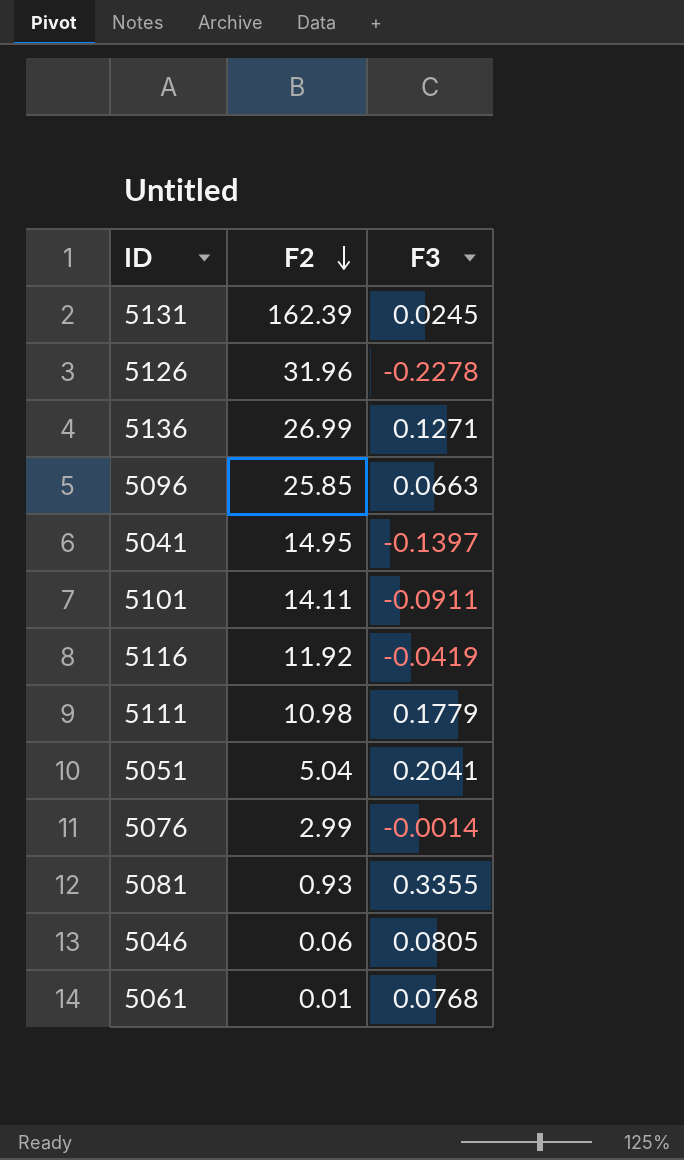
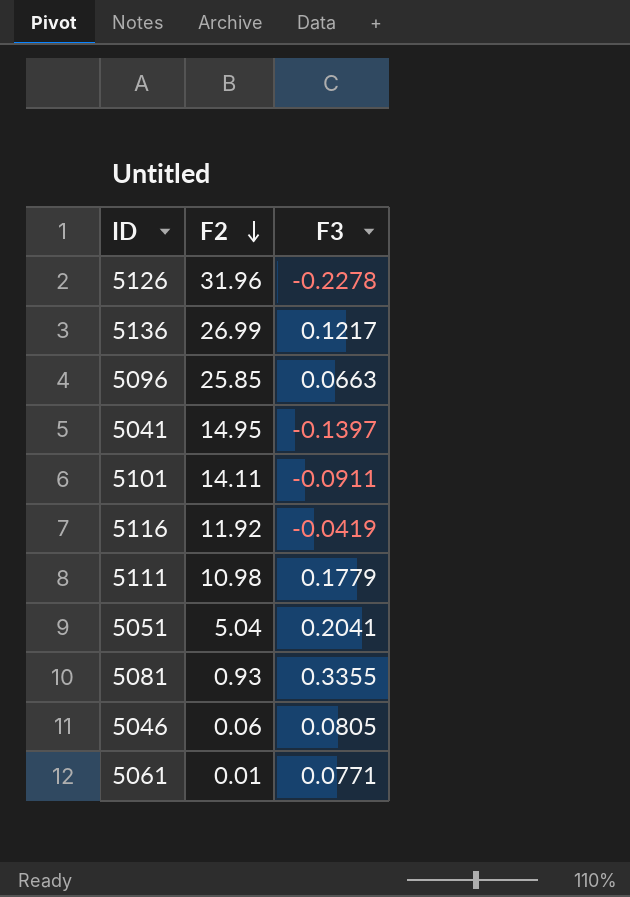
row 5131: 162.39 | 0.0245 -> none
row 5076: 2.99 | -0.0014 -> none
5136 | F3: 0.1271 -> 0.1217
5061 | F3: 0.0768 -> 0.0771

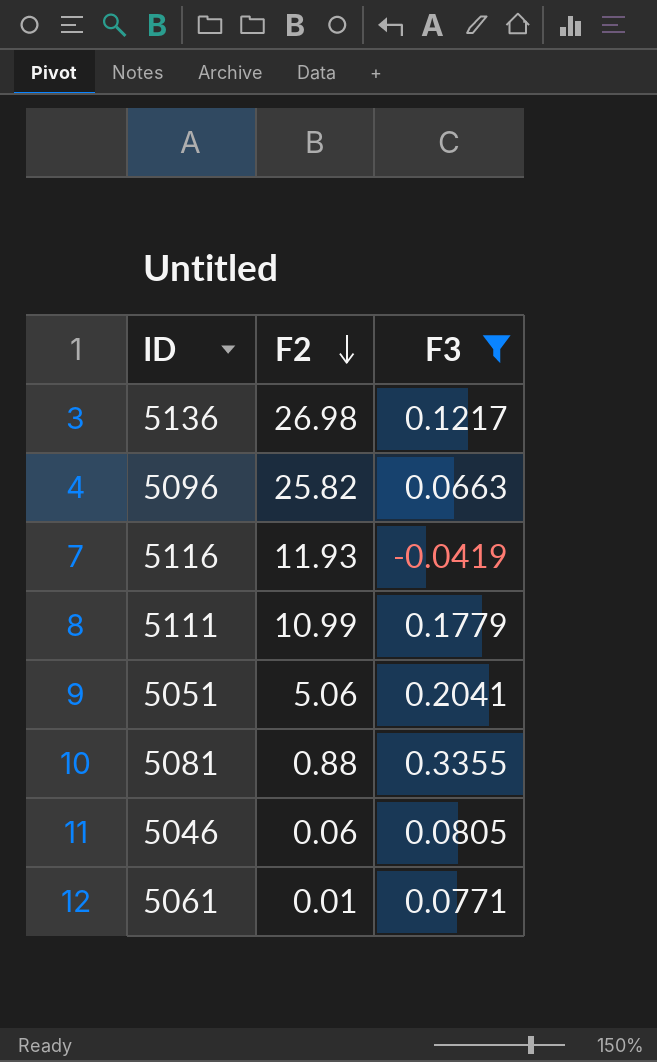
filter: none -> F3 >= -0.0419
5136 | F2: 26.99 -> 26.98
5096 | F2: 25.85 -> 25.82
5116 | F2: 11.92 -> 11.93
5111 | F2: 10.98 -> 10.99
5051 | F2: 5.04 -> 5.06
5081 | F2: 0.93 -> 0.88

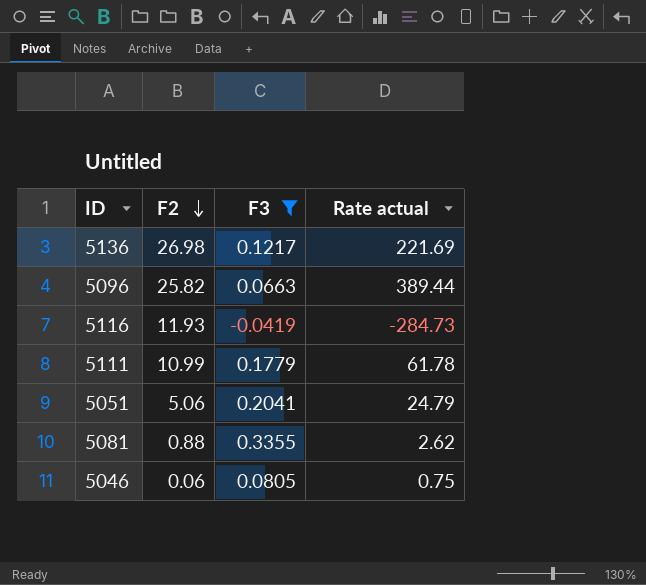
column Rate actual | formula: none -> [F2] / [F3]
row 5061: 0.01 | 0.0771 -> none

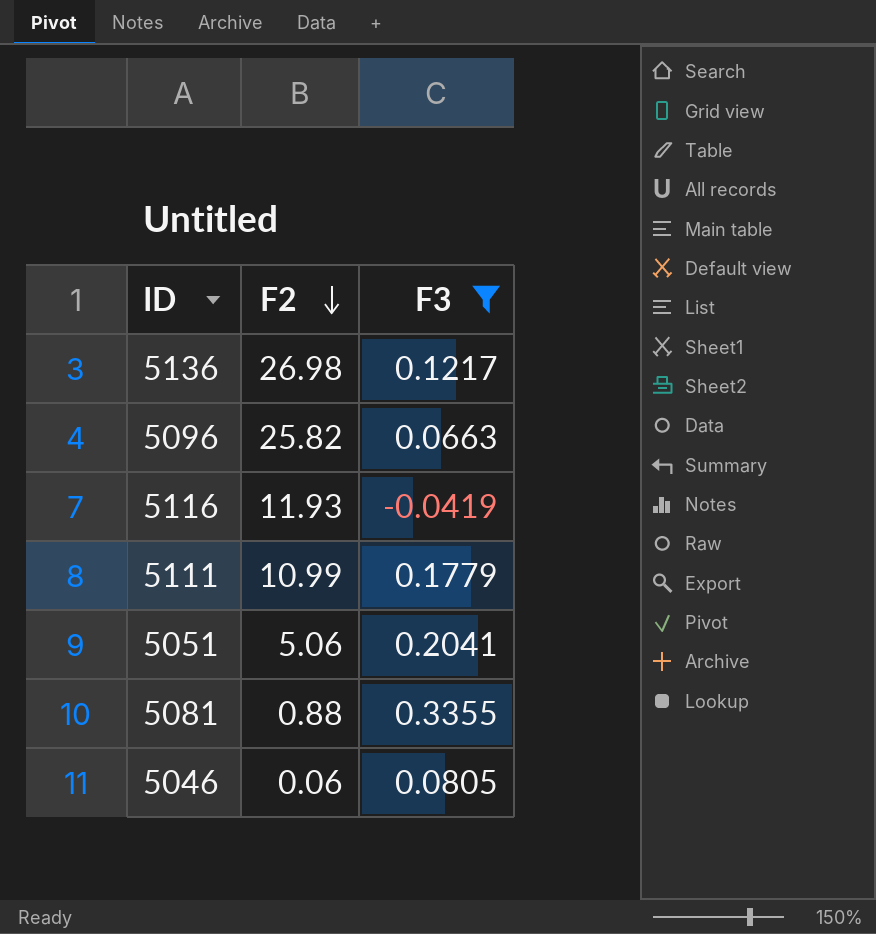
column Rate actual | formula: [F2] / [F3] -> none

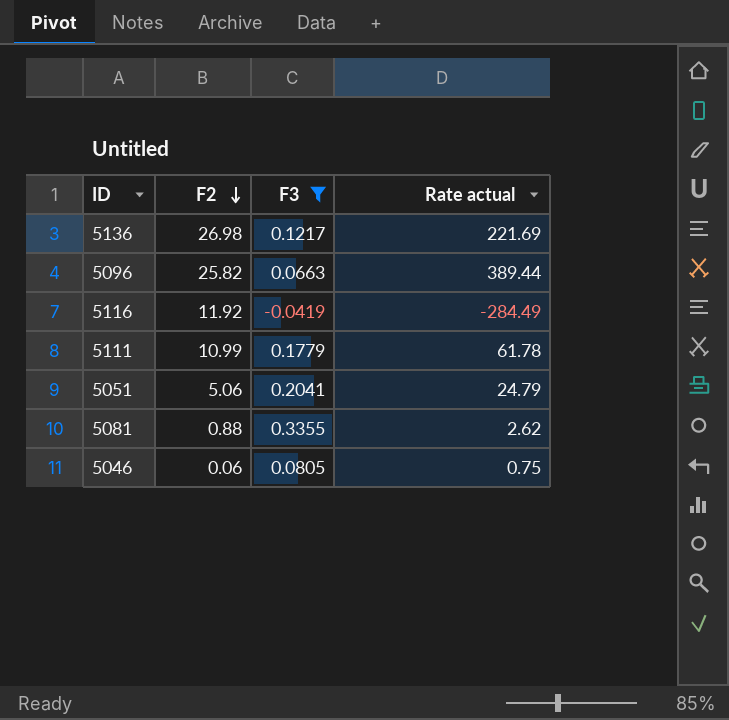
column Rate actual | formula: none -> [F2] / [F3]
5116 | F2: 11.93 -> 11.92

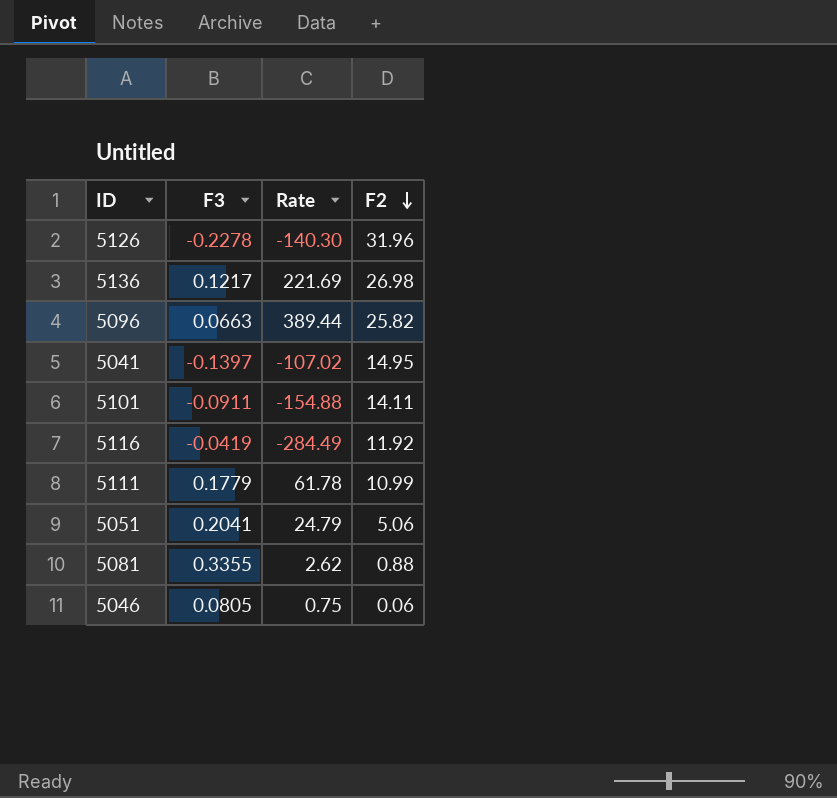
filter: F3 >= -0.0419 -> none
column name: Rate actual -> Rate
column F2 | position: 2 -> 4

